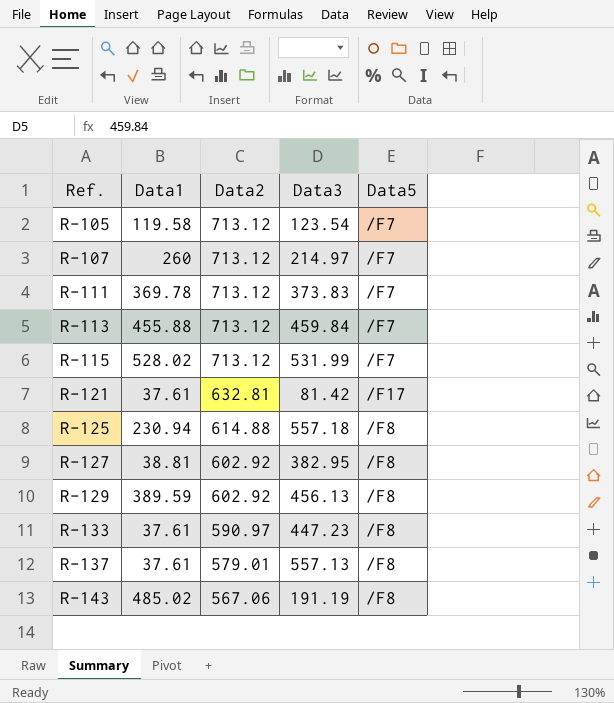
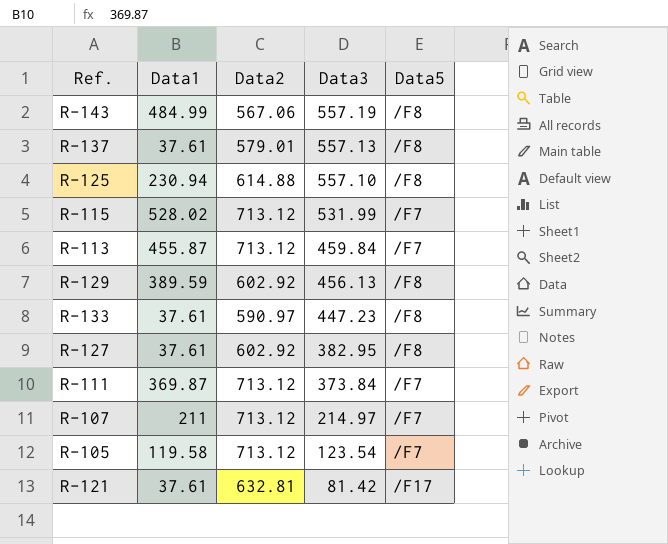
row order: Ref. ascending -> Data3 descending
R-143 | Data1: 485.02 -> 484.99
R-143 | Data3: 191.19 -> 557.19
R-125 | Data3: 557.18 -> 557.10
R-113 | Data1: 455.88 -> 455.87
R-127 | Data1: 38.81 -> 37.61
R-111 | Data1: 369.78 -> 369.87
R-111 | Data3: 373.83 -> 373.84
R-107 | Data1: 260 -> 211

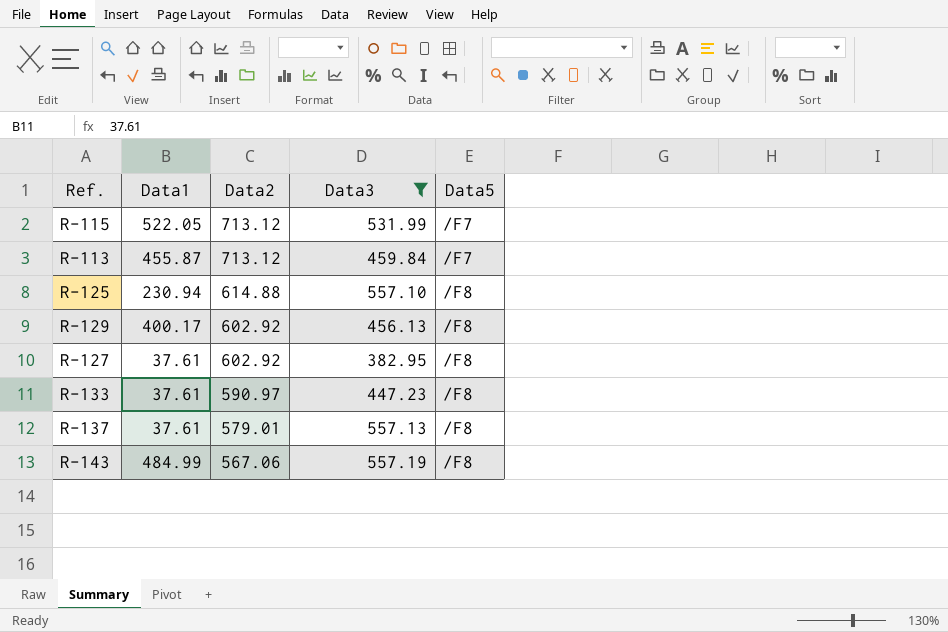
filter: none -> Data3 >= 382.95
row order: Data3 descending -> Data2 descending
R-115 | Data1: 528.02 -> 522.05
R-129 | Data1: 389.59 -> 400.17

